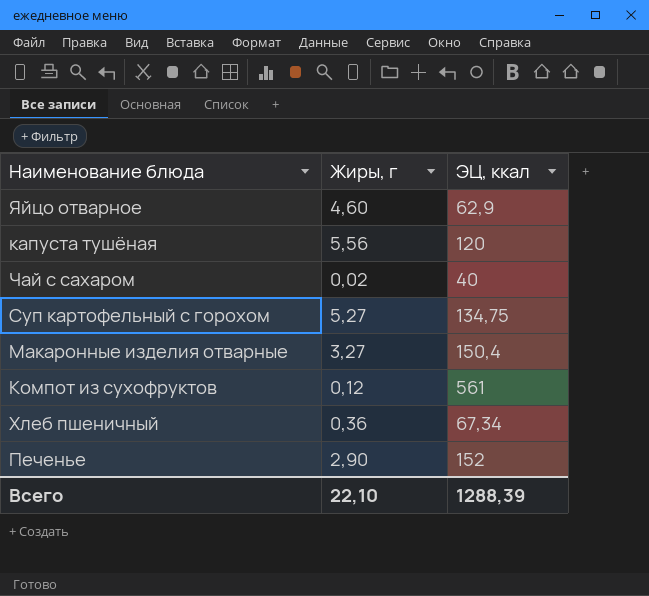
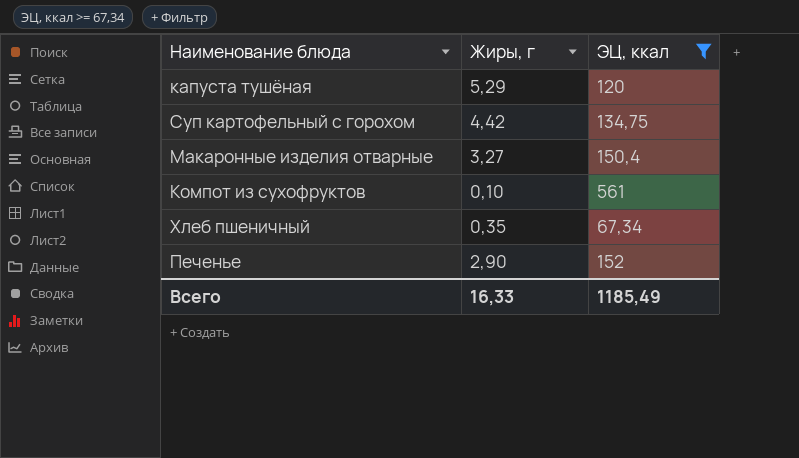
filter: none -> ЭЦ, ккал >= 67,34
капуста тушёная | Жиры, г: 5,56 -> 5,29
Суп картофельный с горохом | Жиры, г: 5,27 -> 4,42
Компот из сухофруктов | Жиры, г: 0,12 -> 0,10
Хлеб пшеничный | Жиры, г: 0,36 -> 0,35
Всего | Жиры, г: 22,10 -> 16,33
Всего | ЭЦ, ккал: 1288,39 -> 1185,49

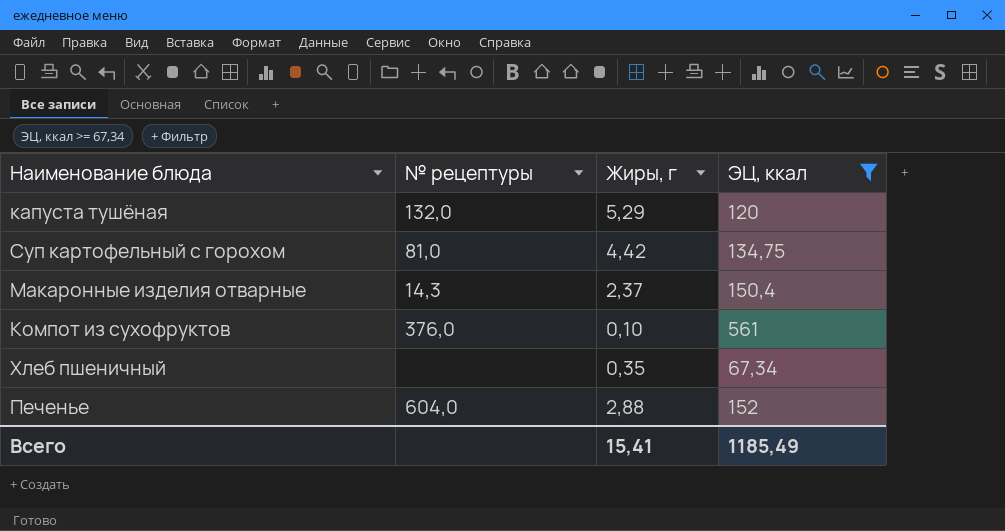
column № рецептуры | position: none -> 2
Макаронные изделия отварные | Жиры, г: 3,27 -> 2,37
Печенье | Жиры, г: 2,90 -> 2,88
Всего | Жиры, г: 16,33 -> 15,41

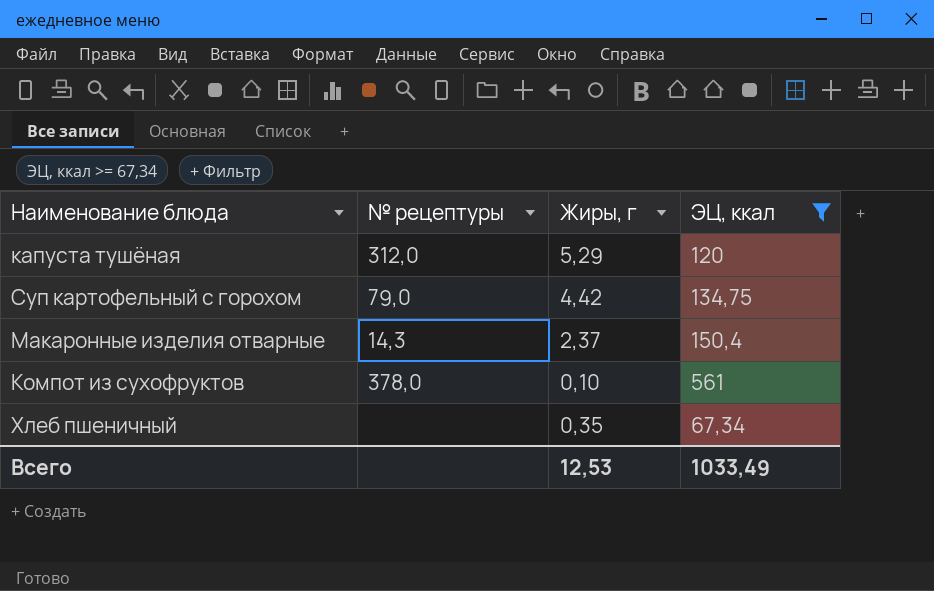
row Печенье: 604,0 | 2,88 | 152 -> none
капуста тушёная | № рецептуры: 132,0 -> 312,0
Суп картофельный с горохом | № рецептуры: 81,0 -> 79,0
Компот из сухофруктов | № рецептуры: 376,0 -> 378,0
Всего | Жиры, г: 15,41 -> 12,53
Всего | ЭЦ, ккал: 1185,49 -> 1033,49

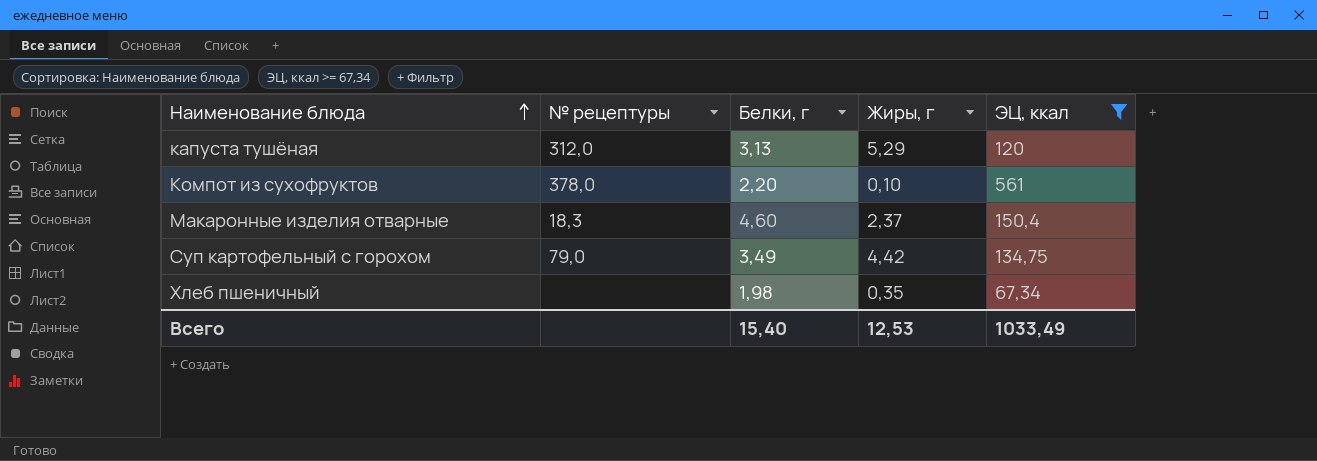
row order: none -> Наименование блюда ascending
column Белки, г | position: none -> 3
Макаронные изделия отварные | № рецептуры: 14,3 -> 18,3

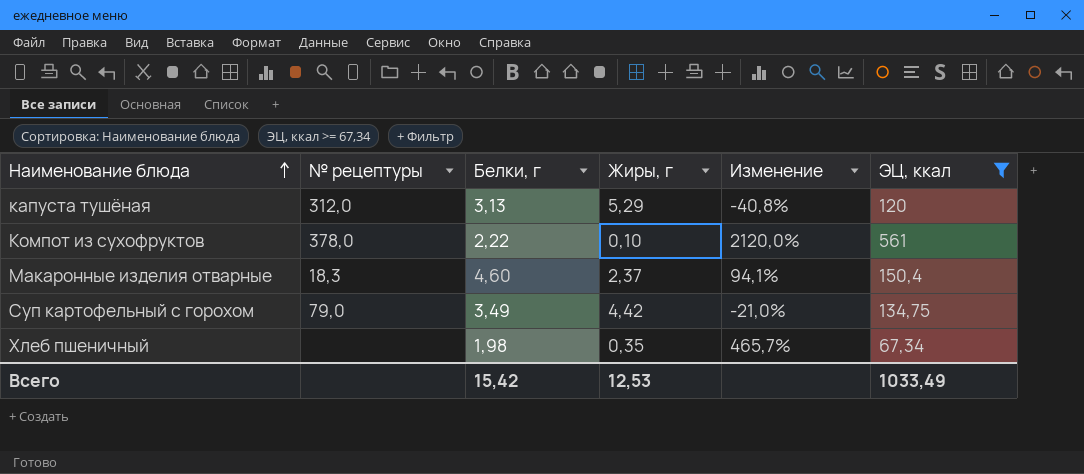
column Изменение | formula: none -> ([Белки, г] - [Жиры, г]) / [Жиры, г]
Компот из сухофруктов | Белки, г: 2,20 -> 2,22
Всего | Белки, г: 15,40 -> 15,42

